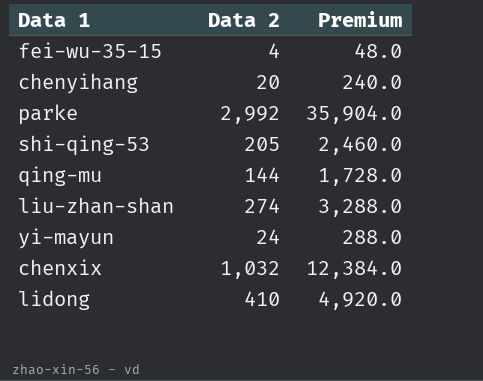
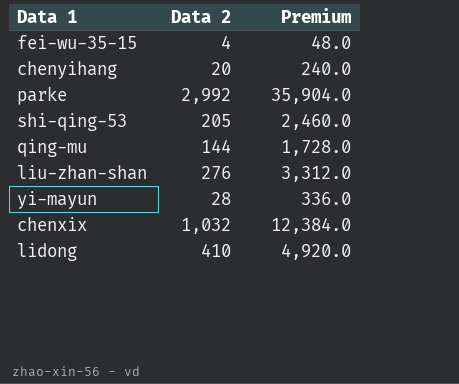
liu-zhan-shan | Data 2: 274 -> 276
liu-zhan-shan | Premium: 3,288.0 -> 3,312.0
yi-mayun | Data 2: 24 -> 28
yi-mayun | Premium: 288.0 -> 336.0

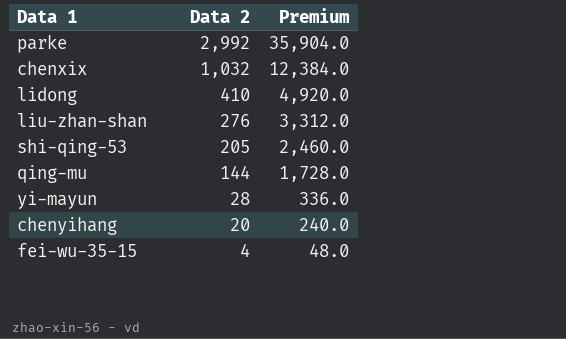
row order: none -> Data 2 descending

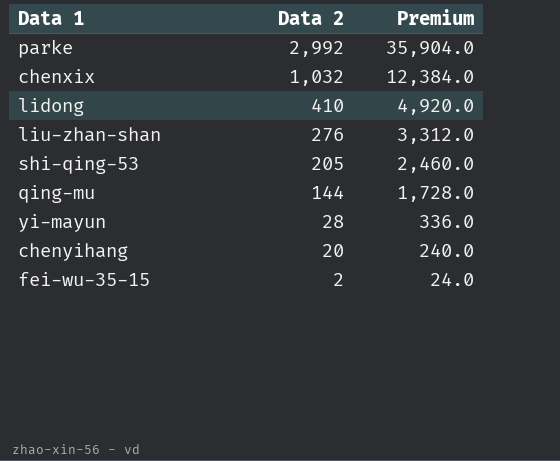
fei-wu-35-15 | Data 2: 4 -> 2
fei-wu-35-15 | Premium: 48.0 -> 24.0

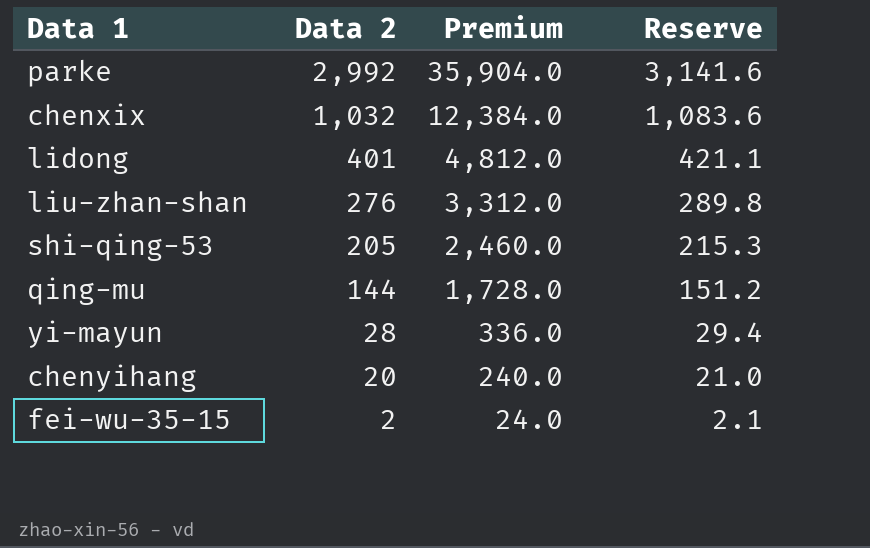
column Reserve | formula: none -> [Data 2] * 1.05
lidong | Data 2: 410 -> 401
lidong | Premium: 4,920.0 -> 4,812.0

